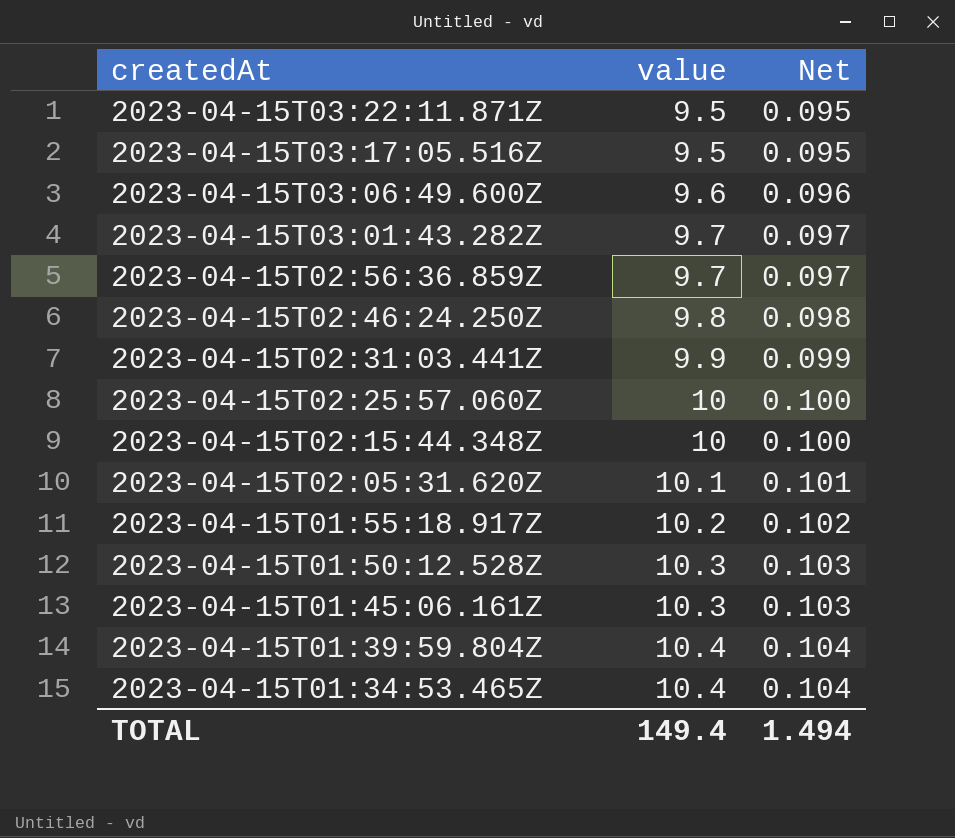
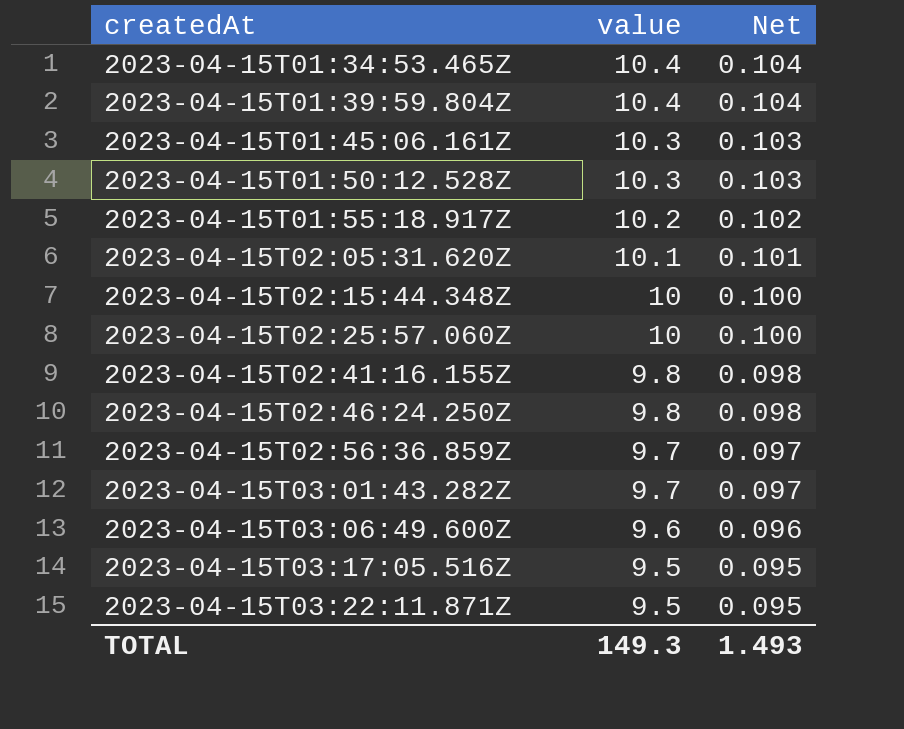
row order: createdAt descending -> createdAt ascending
row 2023-04-15T02:31:03.441Z: 9.9 | 0.099 -> none
row 2023-04-15T02:41:16.155Z: none -> 9.8 | 0.098
TOTAL | value: 149.4 -> 149.3
TOTAL | Net: 1.494 -> 1.493

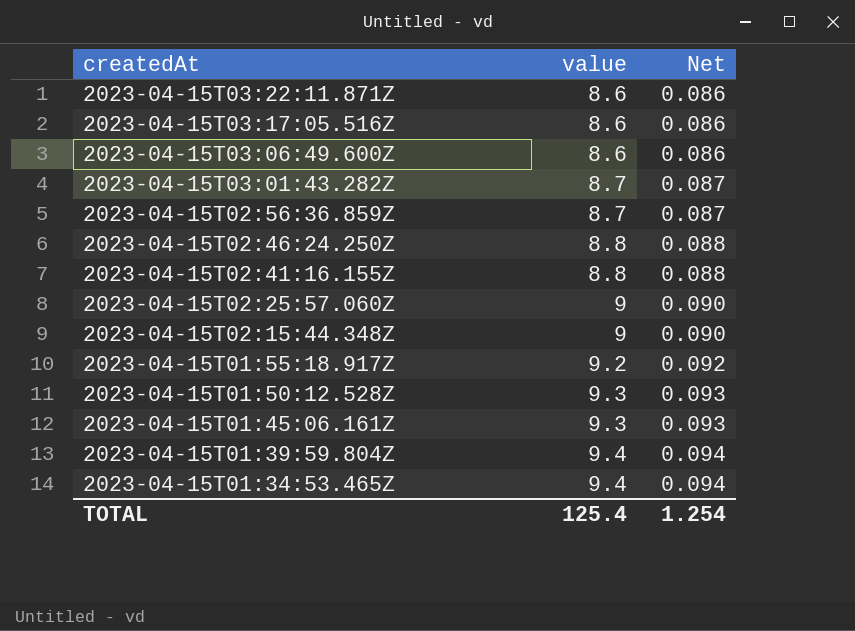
row order: createdAt ascending -> createdAt descending
row 2023-04-15T02:05:31.620Z: 10.1 | 0.101 -> none
2023-04-15T03:22:11.871Z | value: 9.5 -> 8.6
2023-04-15T03:22:11.871Z | Net: 0.095 -> 0.086
2023-04-15T03:17:05.516Z | value: 9.5 -> 8.6
2023-04-15T03:17:05.516Z | Net: 0.095 -> 0.086
2023-04-15T03:06:49.600Z | value: 9.6 -> 8.6
2023-04-15T03:06:49.600Z | Net: 0.096 -> 0.086
2023-04-15T03:01:43.282Z | value: 9.7 -> 8.7
2023-04-15T03:01:43.282Z | Net: 0.097 -> 0.087
2023-04-15T02:56:36.859Z | value: 9.7 -> 8.7
2023-04-15T02:56:36.859Z | Net: 0.097 -> 0.087
2023-04-15T02:46:24.250Z | value: 9.8 -> 8.8
2023-04-15T02:46:24.250Z | Net: 0.098 -> 0.088
2023-04-15T02:41:16.155Z | value: 9.8 -> 8.8
2023-04-15T02:41:16.155Z | Net: 0.098 -> 0.088
2023-04-15T02:25:57.060Z | value: 10 -> 9
2023-04-15T02:25:57.060Z | Net: 0.100 -> 0.090
2023-04-15T02:15:44.348Z | value: 10 -> 9
2023-04-15T02:15:44.348Z | Net: 0.100 -> 0.090
2023-04-15T01:55:18.917Z | value: 10.2 -> 9.2
2023-04-15T01:55:18.917Z | Net: 0.102 -> 0.092
2023-04-15T01:50:12.528Z | value: 10.3 -> 9.3
2023-04-15T01:50:12.528Z | Net: 0.103 -> 0.093
2023-04-15T01:45:06.161Z | value: 10.3 -> 9.3
2023-04-15T01:45:06.161Z | Net: 0.103 -> 0.093
2023-04-15T01:39:59.804Z | value: 10.4 -> 9.4
2023-04-15T01:39:59.804Z | Net: 0.104 -> 0.094
2023-04-15T01:34:53.465Z | value: 10.4 -> 9.4
2023-04-15T01:34:53.465Z | Net: 0.104 -> 0.094
TOTAL | value: 149.3 -> 125.4
TOTAL | Net: 1.493 -> 1.254

